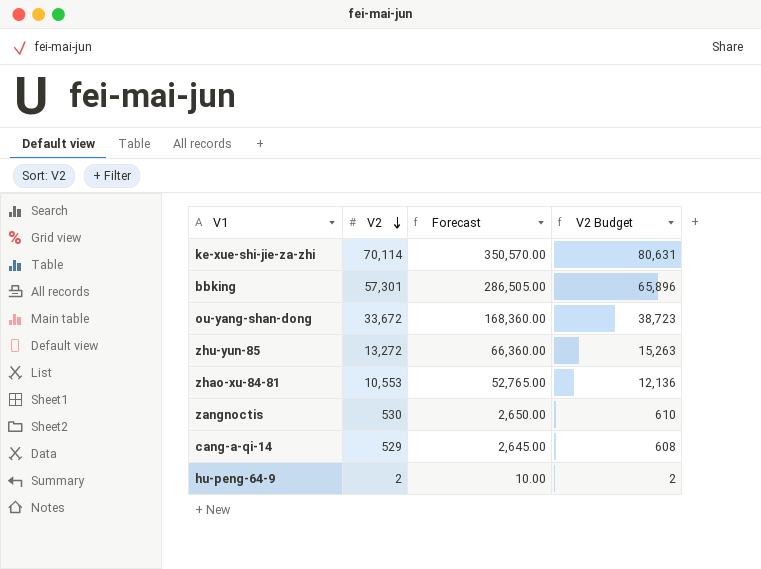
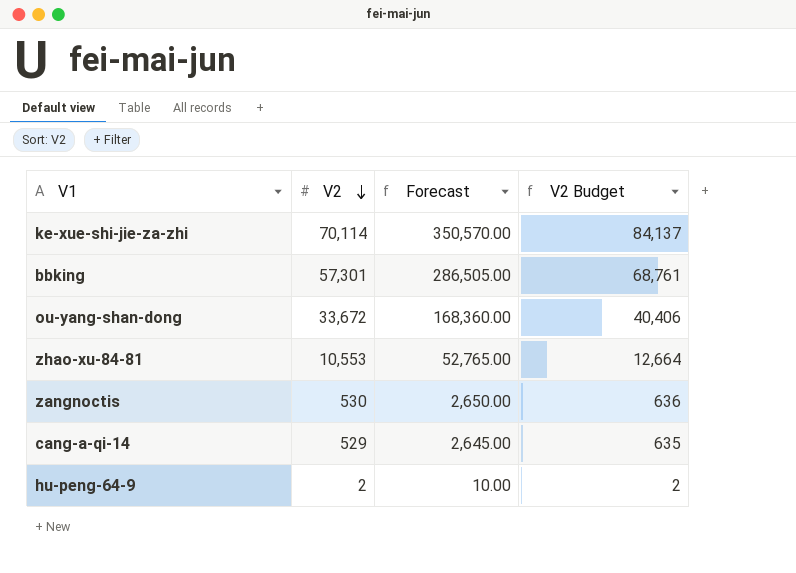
column V2 Budget | formula: [V2] * 1.15 -> [V2] * 1.2
row zhu-yun-85: 13,272 | 66,360.00 | 15,263 -> none

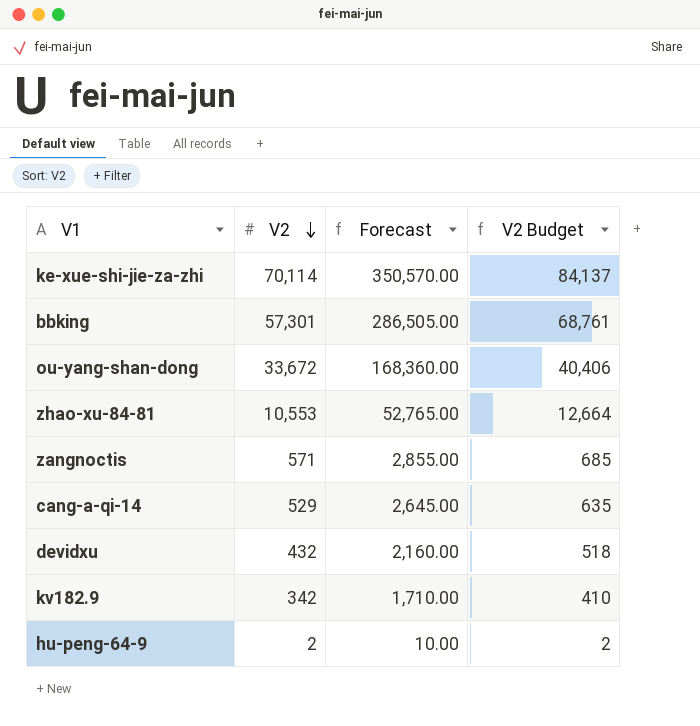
zangnoctis | V2: 530 -> 571
zangnoctis | Forecast: 2,650.00 -> 2,855.00
zangnoctis | V2 Budget: 636 -> 685
row devidxu: none -> 432 | 2,160.00 | 518
row kv182.9: none -> 342 | 1,710.00 | 410

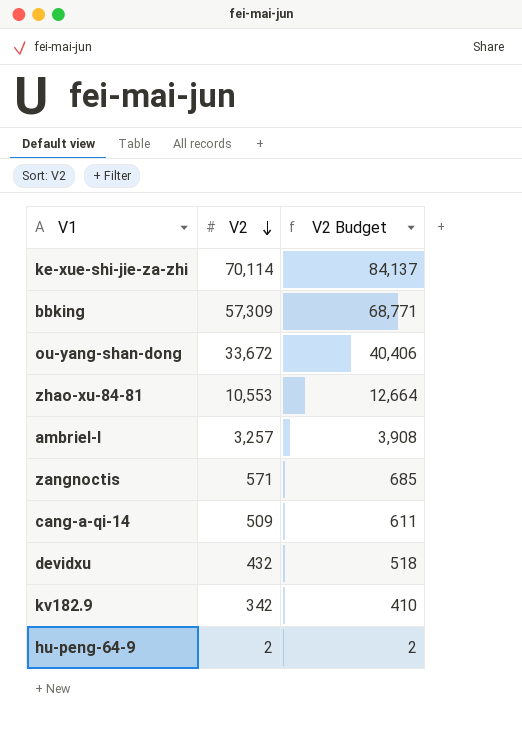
column Forecast | formula: [V2] * 5 -> none
bbking | V2: 57,301 -> 57,309
bbking | V2 Budget: 68,761 -> 68,771
row ambriel-l: none -> 3,257 | 3,908
cang-a-qi-14 | V2: 529 -> 509
cang-a-qi-14 | V2 Budget: 635 -> 611

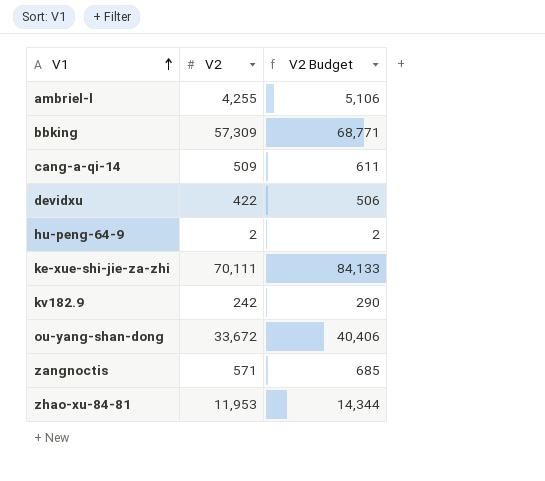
row order: V2 descending -> V1 ascending
ambriel-l | V2: 3,257 -> 4,255
ambriel-l | V2 Budget: 3,908 -> 5,106
devidxu | V2: 432 -> 422
devidxu | V2 Budget: 518 -> 506
ke-xue-shi-jie-za-zhi | V2: 70,114 -> 70,111
ke-xue-shi-jie-za-zhi | V2 Budget: 84,137 -> 84,133
kv182.9 | V2: 342 -> 242
kv182.9 | V2 Budget: 410 -> 290
zhao-xu-84-81 | V2: 10,553 -> 11,953
zhao-xu-84-81 | V2 Budget: 12,664 -> 14,344

